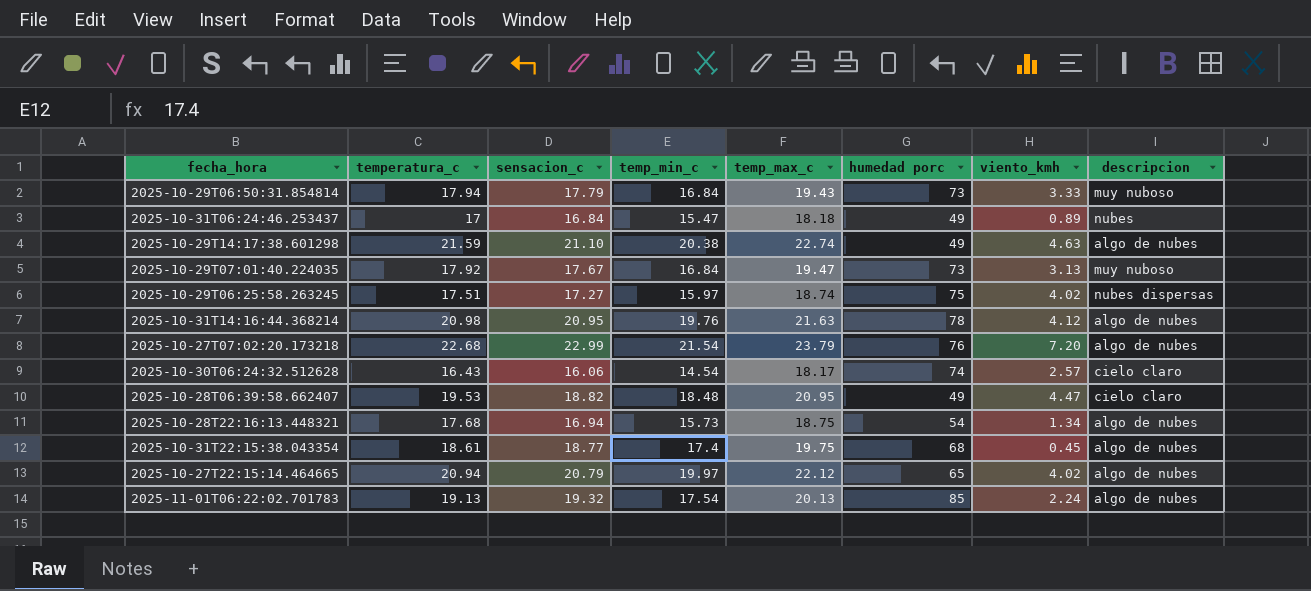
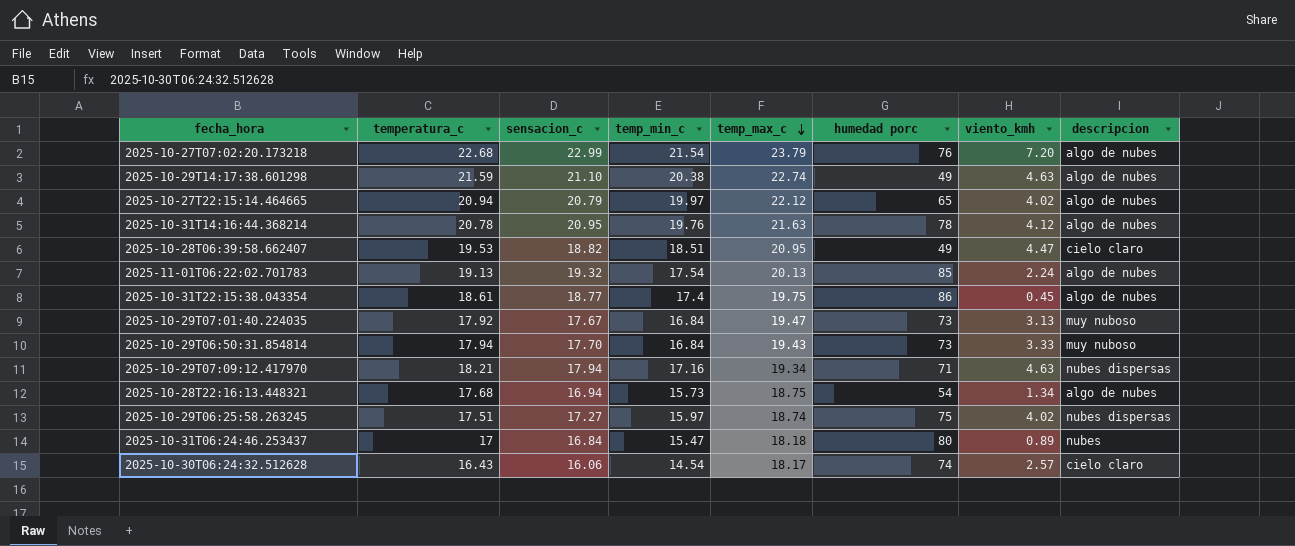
row order: none -> temp_max_c descending
2025-10-31T14:16:44.368214 | temperatura_c: 20.98 -> 20.78
2025-10-28T06:39:58.662407 | temp_min_c: 18.48 -> 18.51
2025-10-31T22:15:38.043354 | humedad porc: 68 -> 86
2025-10-29T06:50:31.854814 | sensacion_c: 17.79 -> 17.70
row 2025-10-29T07:09:12.417970: none -> 18.21 | 17.94 | 17.16 | 19.34 | 71 | 4.63 | nubes dispersas
2025-10-31T06:24:46.253437 | humedad porc: 49 -> 80

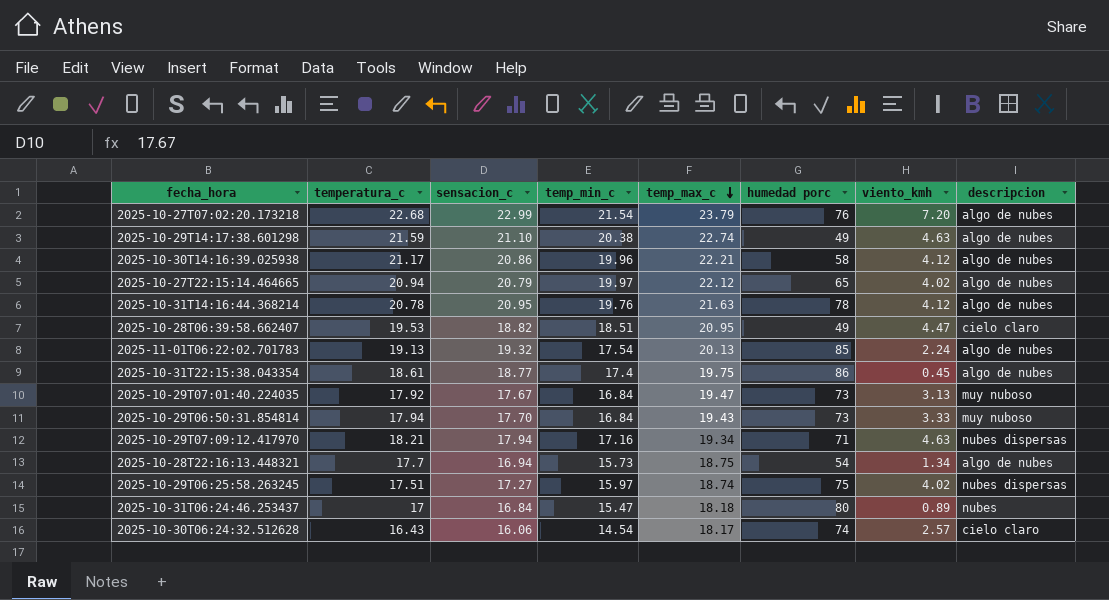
row 2025-10-30T14:16:39.025938: none -> 21.17 | 20.86 | 19.96 | 22.21 | 58 | 4.12 | algo de nubes
2025-10-28T22:16:13.448321 | temperatura_c: 17.68 -> 17.7

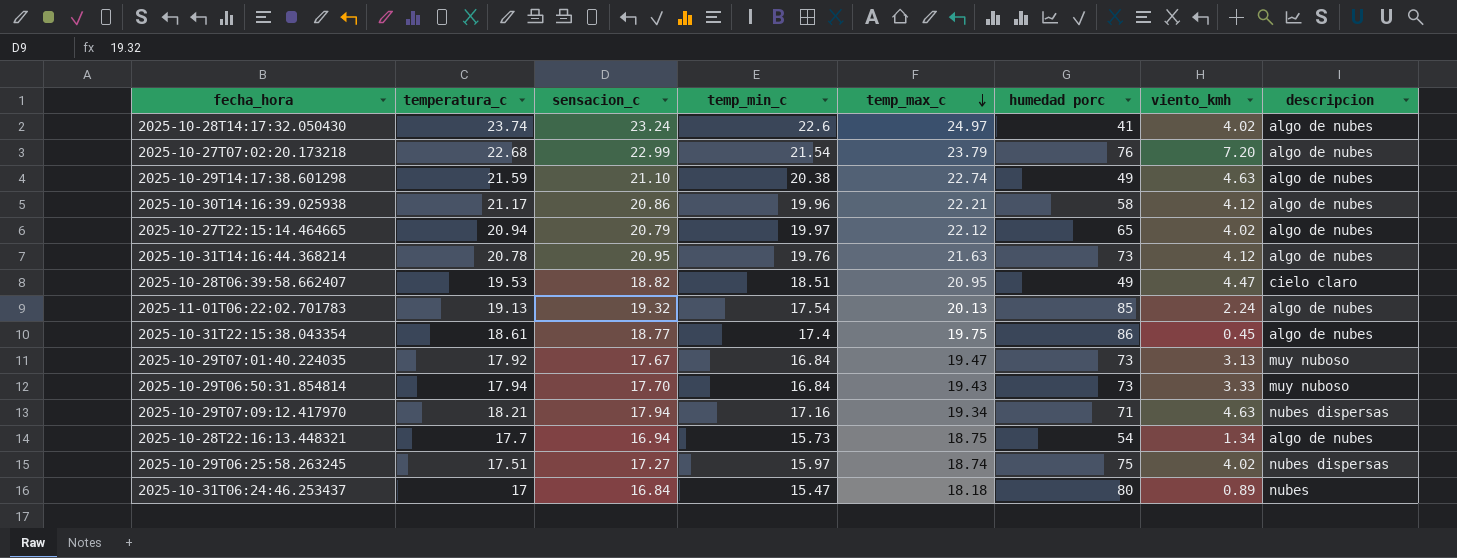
row 2025-10-30T06:24:32.512628: 16.43 | 16.06 | 14.54 | 18.17 | 74 | 2.57 | cielo claro -> none
row 2025-10-28T14:17:32.050430: none -> 23.74 | 23.24 | 22.6 | 24.97 | 41 | 4.02 | algo de nubes
2025-10-31T14:16:44.368214 | humedad porc: 78 -> 73

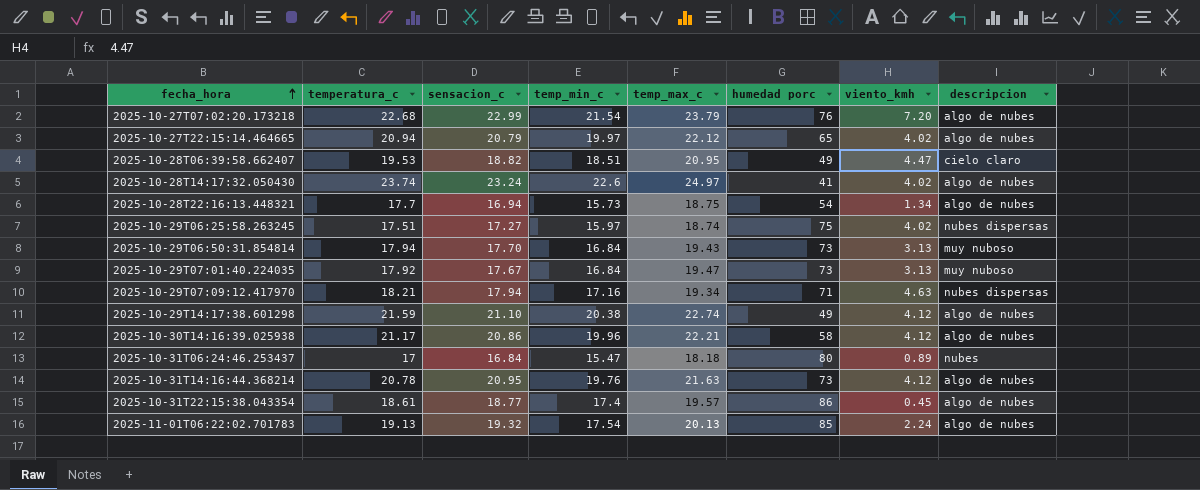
row order: temp_max_c descending -> fecha_hora ascending
2025-10-29T06:50:31.854814 | viento_kmh: 3.33 -> 3.13
2025-10-29T14:17:38.601298 | viento_kmh: 4.63 -> 4.12
2025-10-31T22:15:38.043354 | temp_max_c: 19.75 -> 19.57

